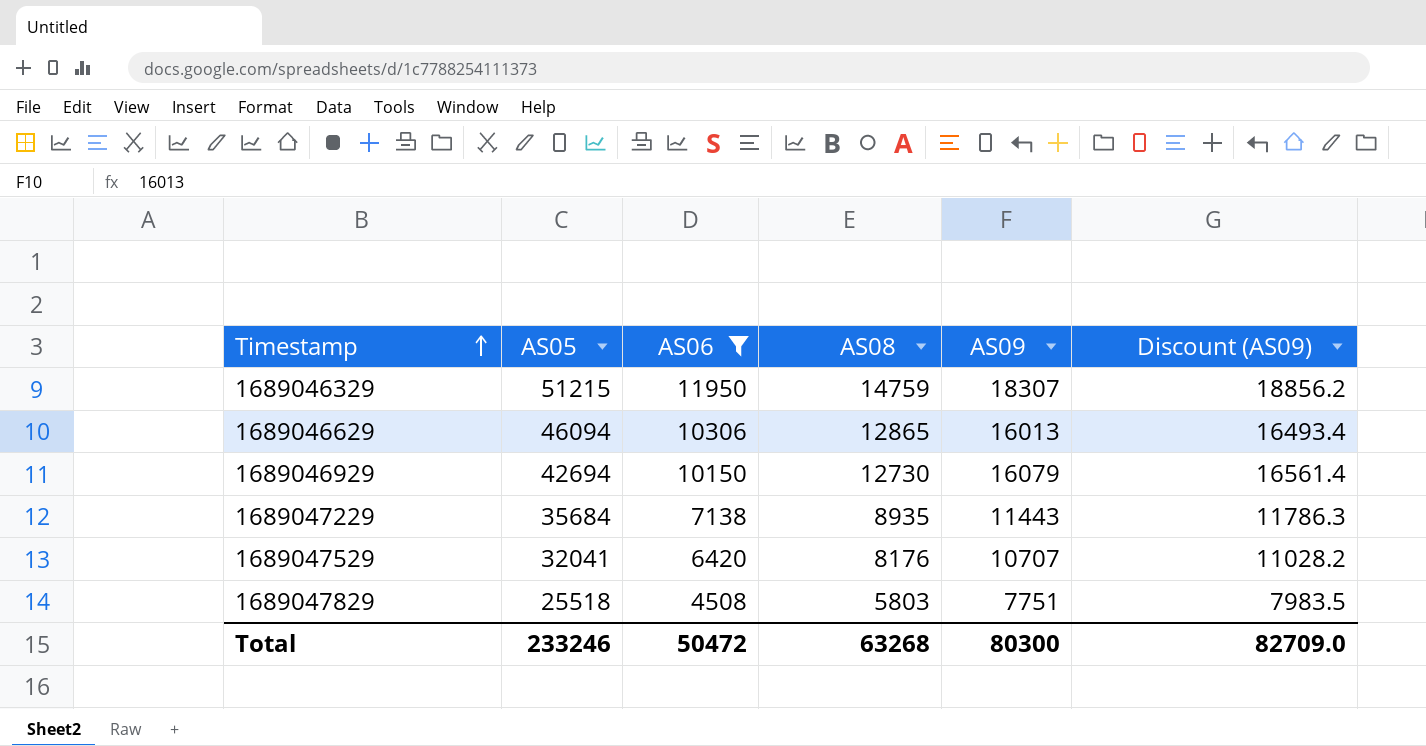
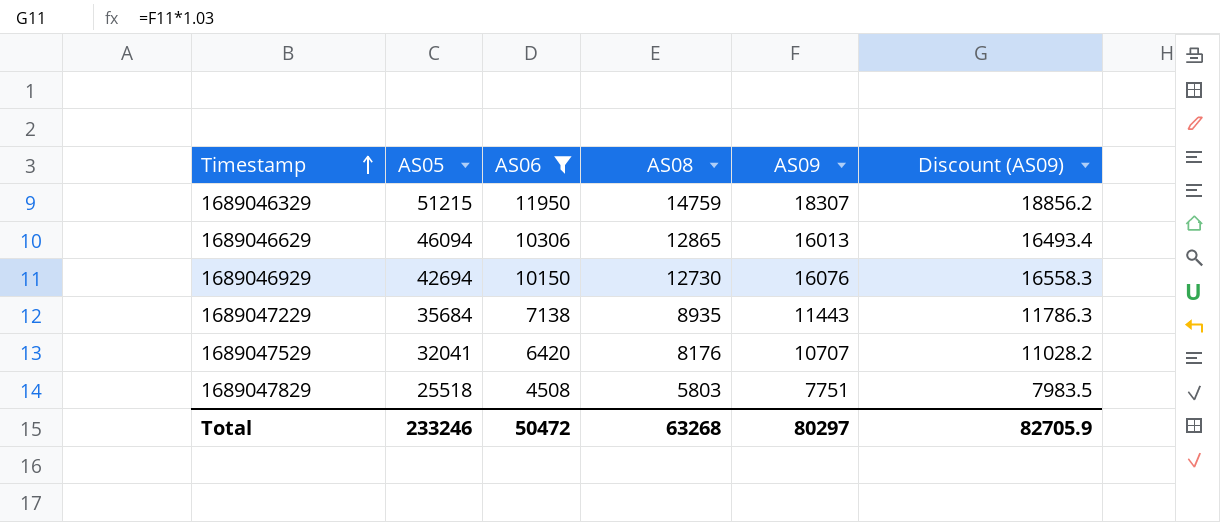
1689046929 | AS09: 16079 -> 16076
1689046929 | Discount (AS09): 16561.4 -> 16558.3
Total | AS09: 80300 -> 80297
Total | Discount (AS09): 82709.0 -> 82705.9

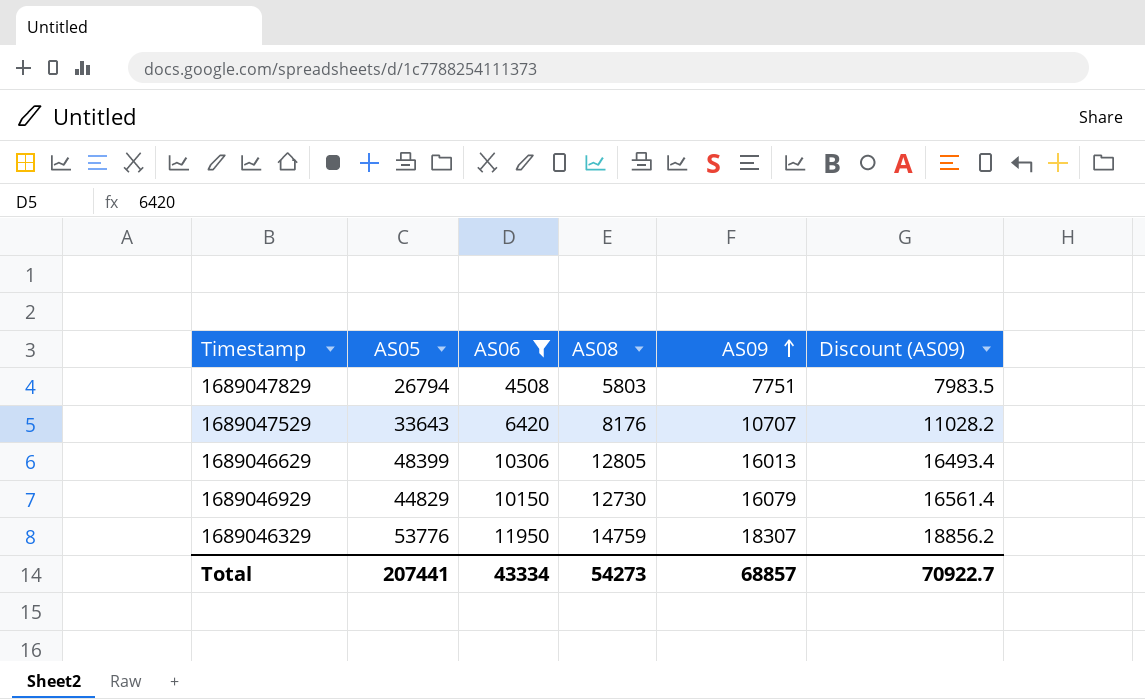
row order: Timestamp ascending -> AS09 ascending
row 1689047229: 35684 | 7138 | 8935 | 11443 | 11786.3 -> none
1689047829 | AS05: 25518 -> 26794
1689047529 | AS05: 32041 -> 33643
1689046629 | AS05: 46094 -> 48399
1689046629 | AS08: 12865 -> 12805
1689046929 | AS05: 42694 -> 44829
1689046929 | AS09: 16076 -> 16079
1689046929 | Discount (AS09): 16558.3 -> 16561.4
1689046329 | AS05: 51215 -> 53776
Total | AS05: 233246 -> 207441
Total | AS06: 50472 -> 43334
Total | AS08: 63268 -> 54273
Total | AS09: 80297 -> 68857
Total | Discount (AS09): 82705.9 -> 70922.7

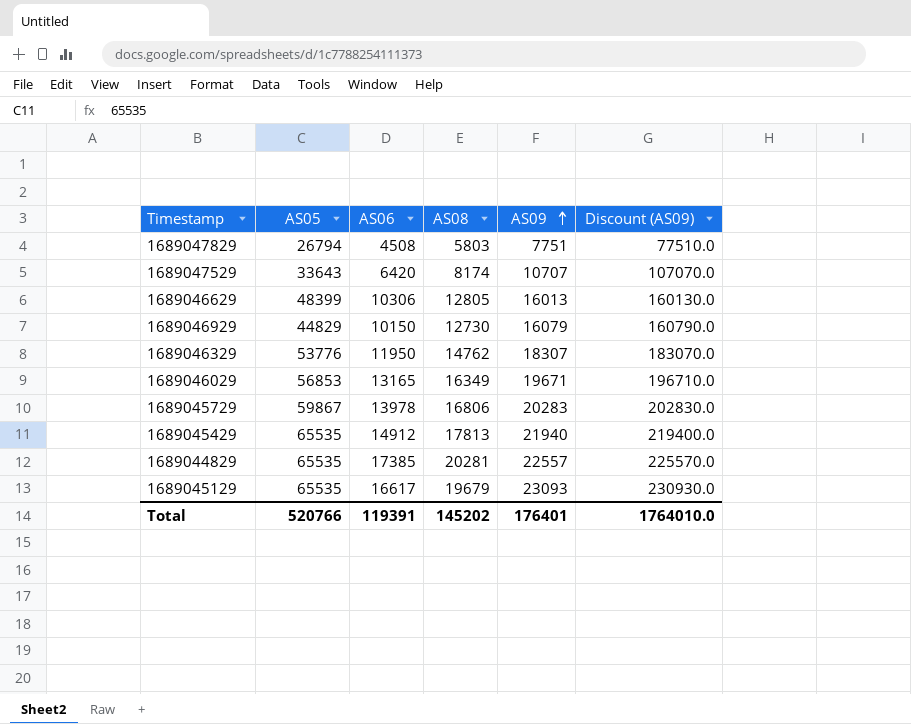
filter: AS06 <= 11950 -> none
column Discount (AS09) | formula: [AS09] * 1.03 -> [AS09] * 10
1689047529 | AS08: 8176 -> 8174
1689046329 | AS08: 14759 -> 14762
Total | AS05: 207441 -> 520766
Total | AS06: 43334 -> 119391
Total | AS08: 54273 -> 145202
Total | AS09: 68857 -> 176401
Total | Discount (AS09): 70922.7 -> 1764010.0

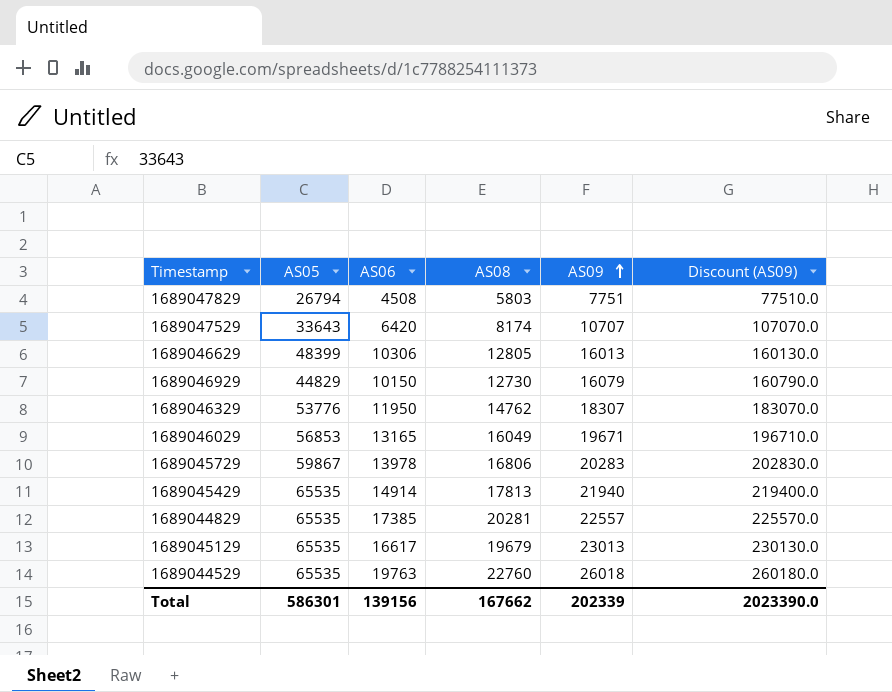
1689046029 | AS08: 16349 -> 16049
1689045429 | AS06: 14912 -> 14914
1689045129 | AS09: 23093 -> 23013
1689045129 | Discount (AS09): 230930.0 -> 230130.0
row 1689044529: none -> 65535 | 19763 | 22760 | 26018 | 260180.0
Total | AS05: 520766 -> 586301
Total | AS06: 119391 -> 139156
Total | AS08: 145202 -> 167662
Total | AS09: 176401 -> 202339
Total | Discount (AS09): 1764010.0 -> 2023390.0

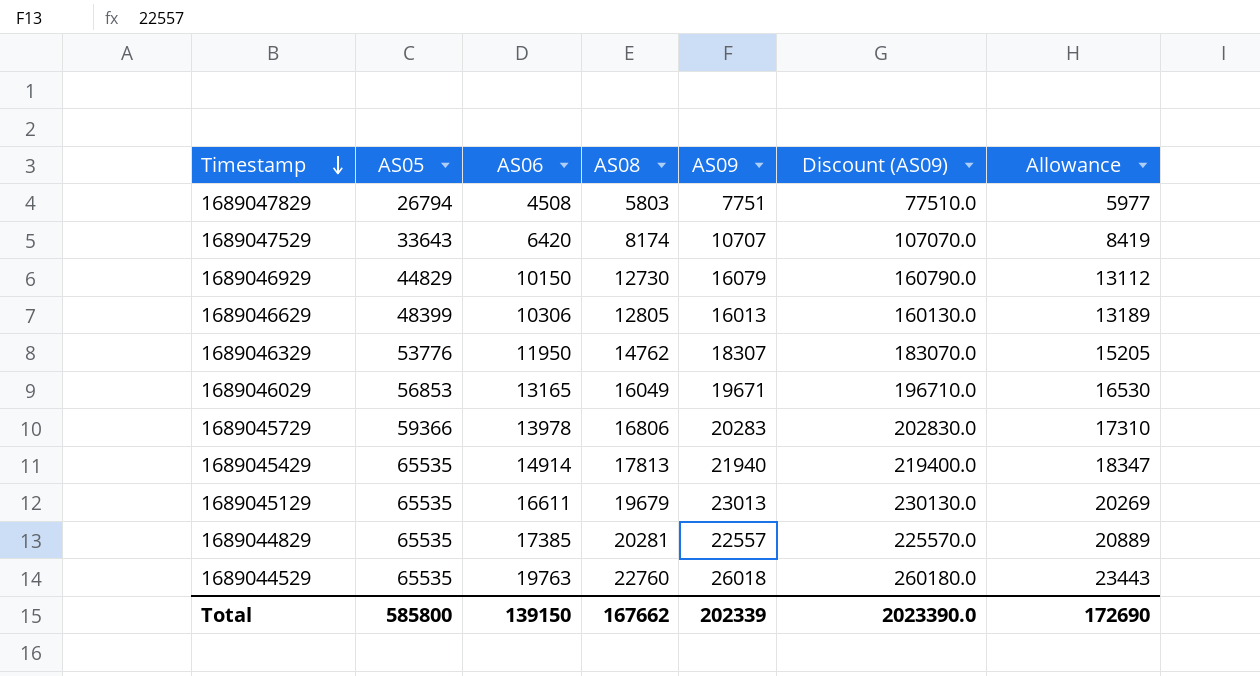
row order: AS09 ascending -> Timestamp descending
column Allowance | formula: none -> [AS08] * 1.03
1689045729 | AS05: 59867 -> 59366
1689045129 | AS06: 16617 -> 16611
Total | AS05: 586301 -> 585800
Total | AS06: 139156 -> 139150

